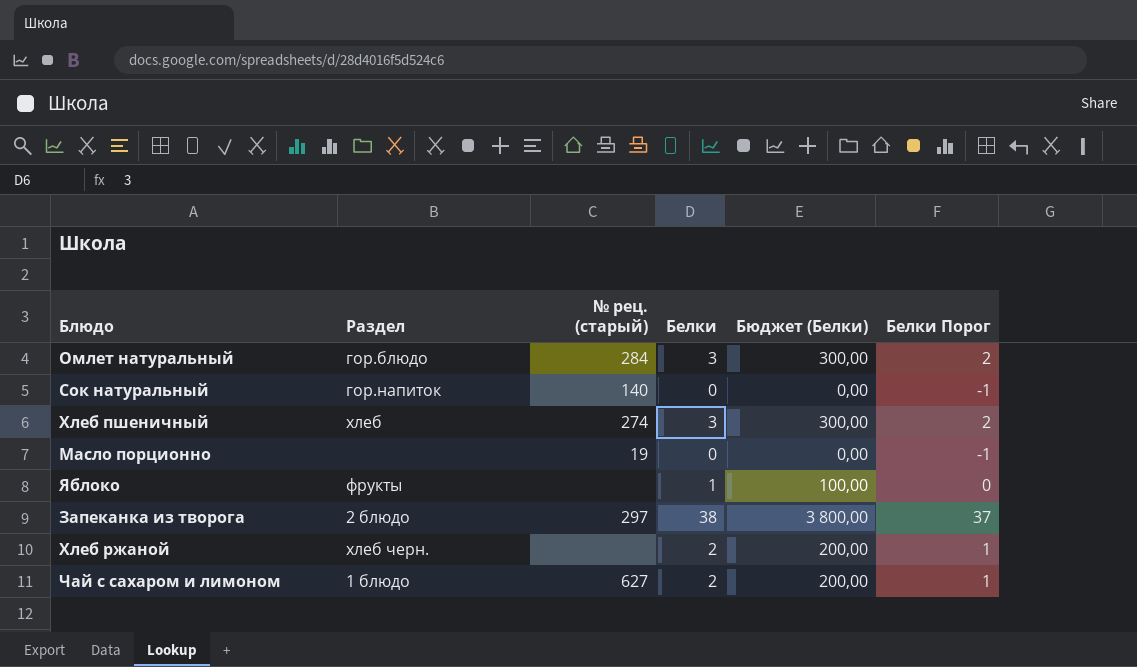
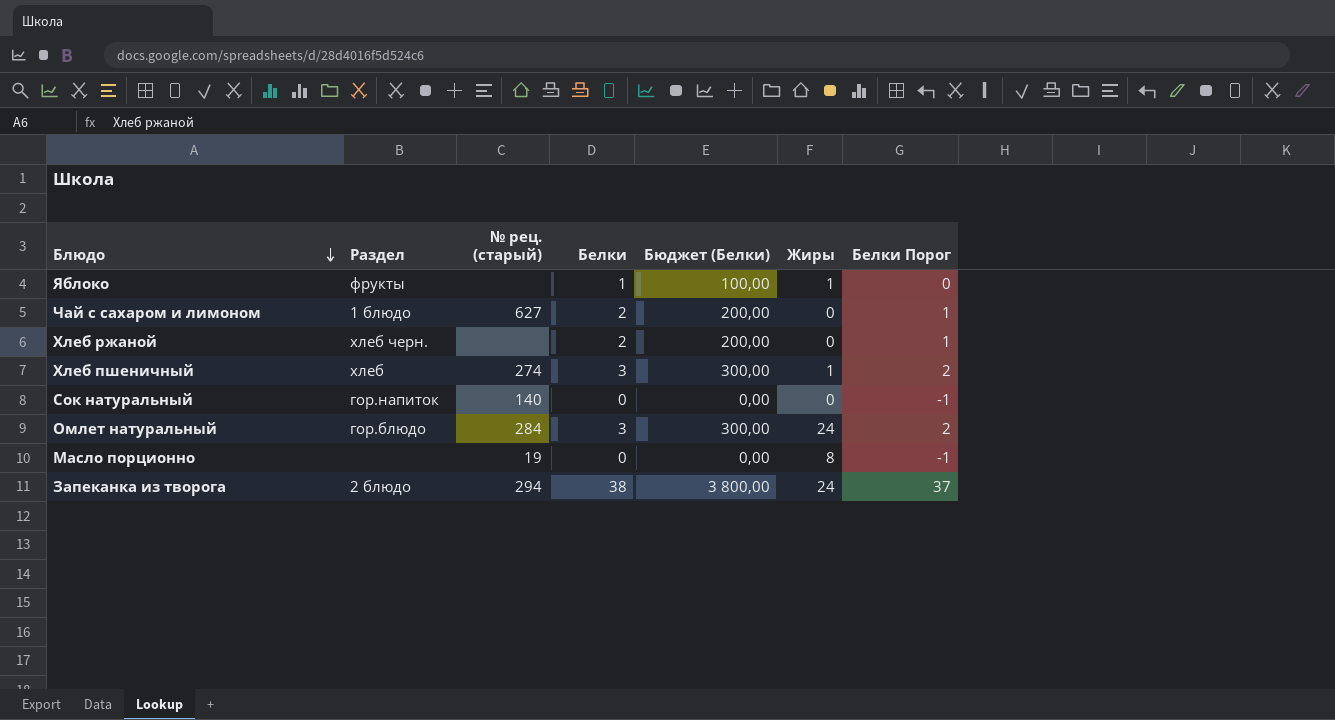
row order: none -> Блюдо descending
column Жиры | position: none -> 6
Запеканка из творога | № рец. (старый): 297 -> 294

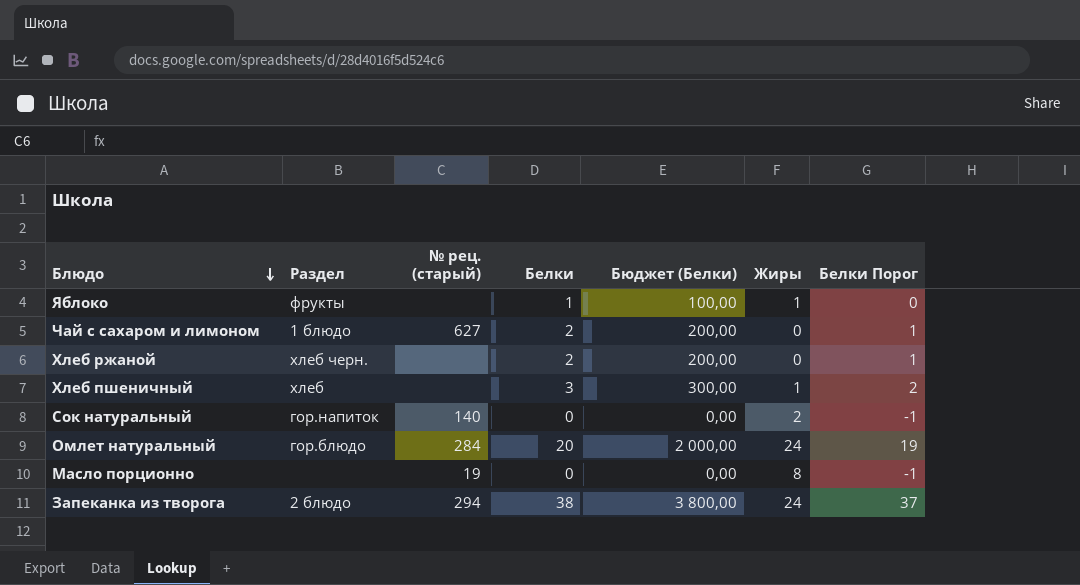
Хлеб пшеничный | № рец. (старый): 274 -> none
Сок натуральный | Жиры: 0 -> 2
Омлет натуральный | Белки: 3 -> 20
Омлет натуральный | Бюджет (Белки): 300,00 -> 2 000,00
Омлет натуральный | Белки Порог: 2 -> 19

